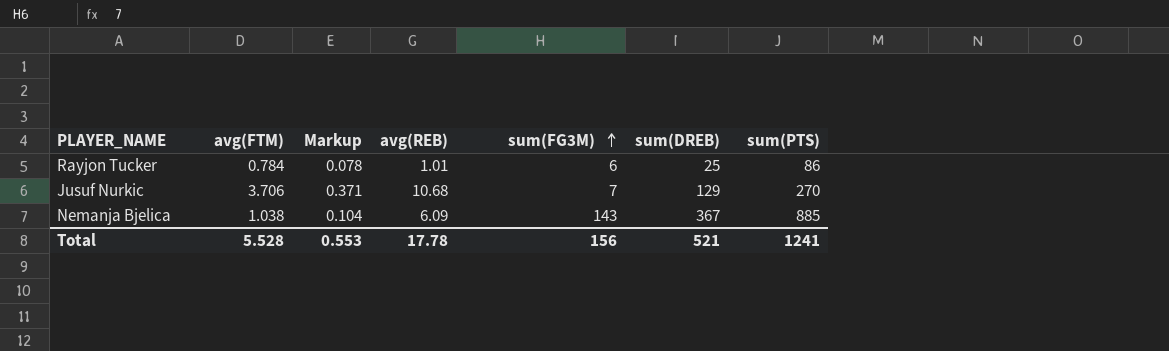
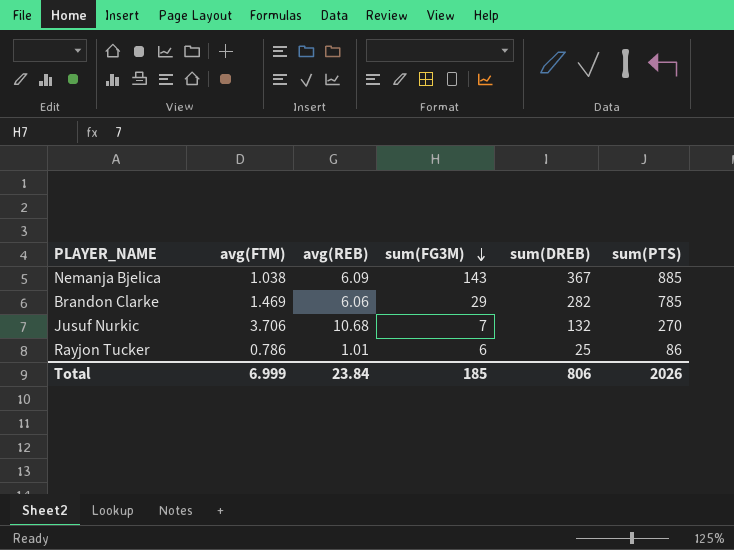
row order: sum(FG3M) ascending -> sum(FG3M) descending
column Markup | formula: [avg(FTM)] * 0.1 -> none
row Brandon Clarke: none -> 1.469 | 6.06 | 29 | 282 | 785
Jusuf Nurkic | sum(DREB): 129 -> 132
Rayjon Tucker | avg(FTM): 0.784 -> 0.786
Total | avg(FTM): 5.528 -> 6.999
Total | avg(REB): 17.78 -> 23.84
Total | sum(FG3M): 156 -> 185
Total | sum(DREB): 521 -> 806
Total | sum(PTS): 1241 -> 2026

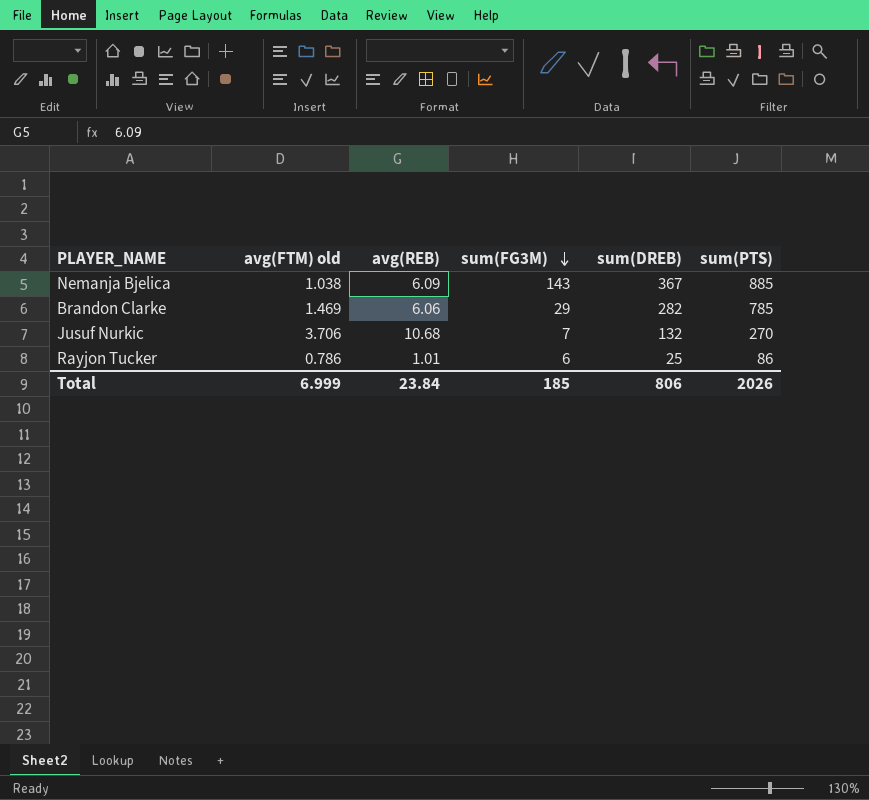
column name: avg(FTM) -> avg(FTM) old

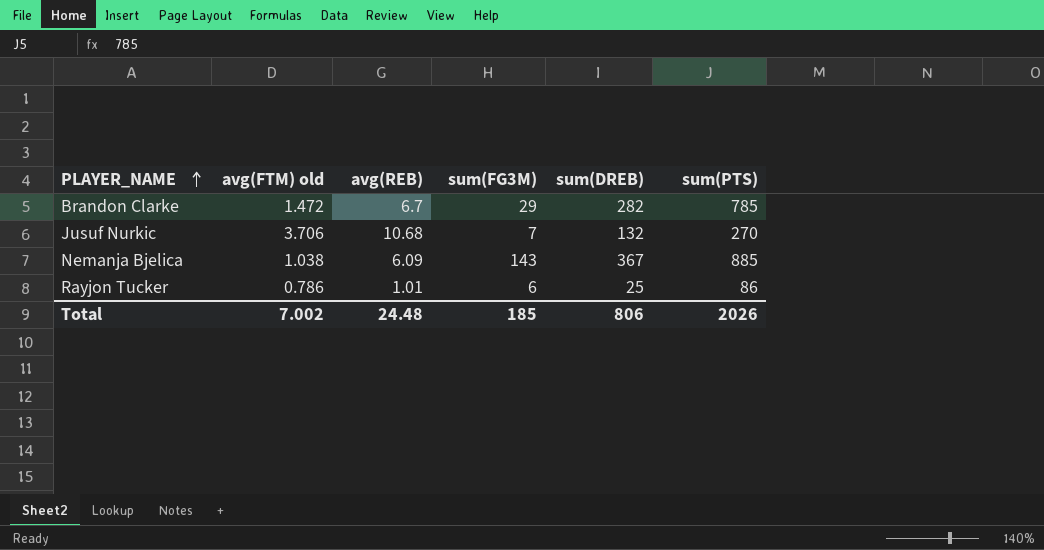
row order: sum(FG3M) descending -> PLAYER_NAME ascending
Brandon Clarke | avg(FTM) old: 1.469 -> 1.472
Brandon Clarke | avg(REB): 6.06 -> 6.7
Total | avg(FTM) old: 6.999 -> 7.002
Total | avg(REB): 23.84 -> 24.48

